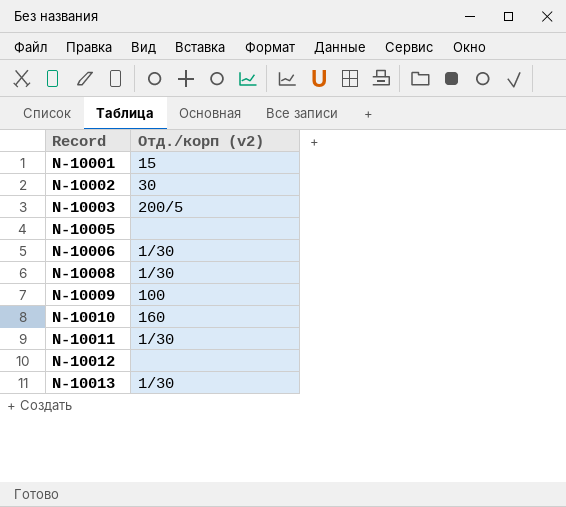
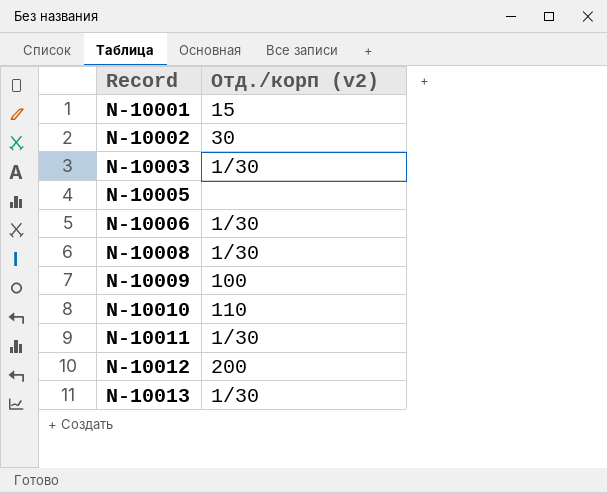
N-10003 | Отд./корп (v2): 200/5 -> 1/30
N-10010 | Отд./корп (v2): 160 -> 110
N-10012 | Отд./корп (v2): none -> 200

